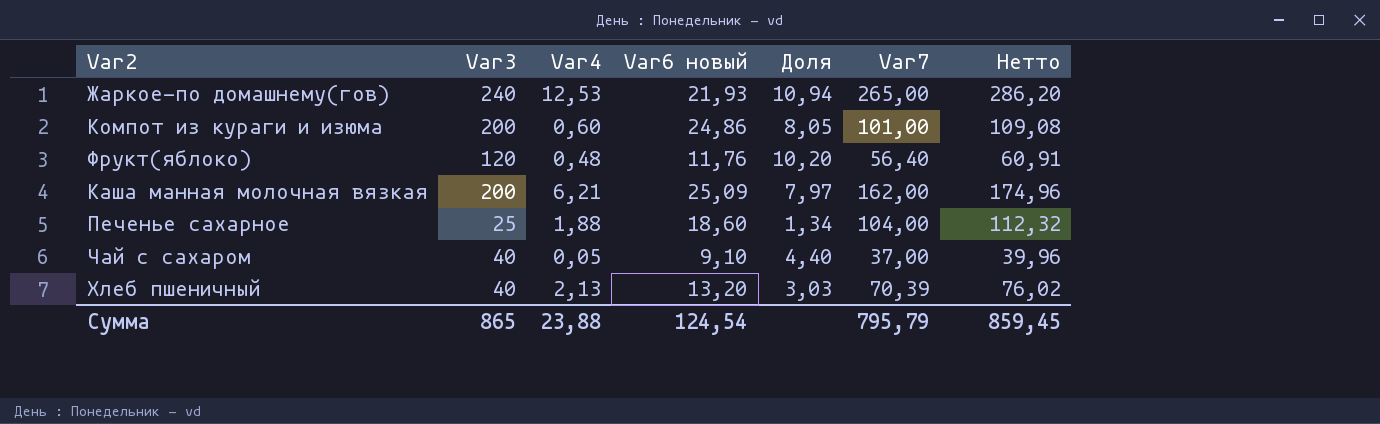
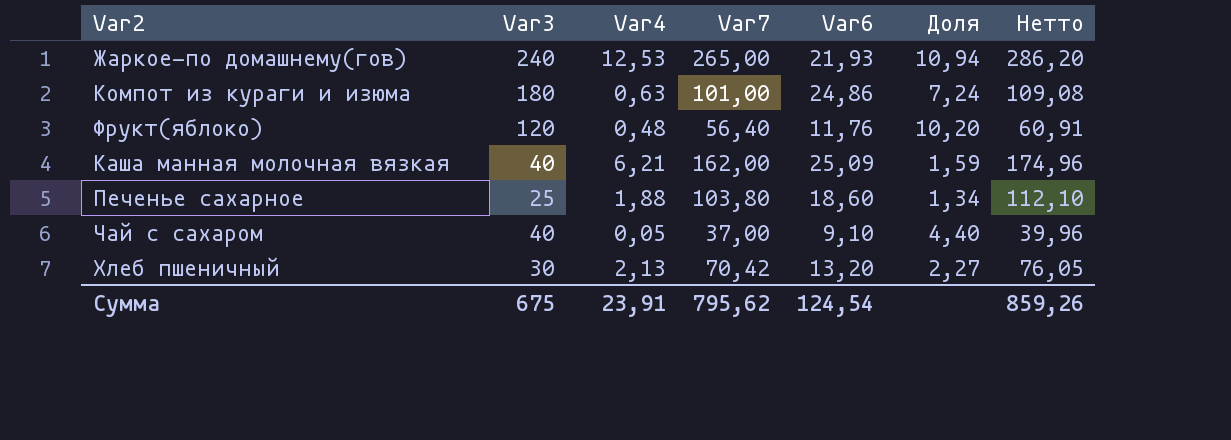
column Var7 | position: 6 -> 4
column name: Var6 новый -> Var6
Компот из кураги и изюма | Var3: 200 -> 180
Компот из кураги и изюма | Var4: 0,60 -> 0,63
Компот из кураги и изюма | Доля: 8,05 -> 7,24
Каша манная молочная вязкая | Var3: 200 -> 40
Каша манная молочная вязкая | Доля: 7,97 -> 1,59
Печенье сахарное | Var7: 104,00 -> 103,80
Печенье сахарное | Нетто: 112,32 -> 112,10
Хлеб пшеничный | Var3: 40 -> 30
Хлеб пшеничный | Var7: 70,39 -> 70,42
Хлеб пшеничный | Доля: 3,03 -> 2,27
Хлеб пшеничный | Нетто: 76,02 -> 76,05
Сумма | Var3: 865 -> 675
Сумма | Var4: 23,88 -> 23,91
Сумма | Var7: 795,79 -> 795,62
Сумма | Нетто: 859,45 -> 859,26

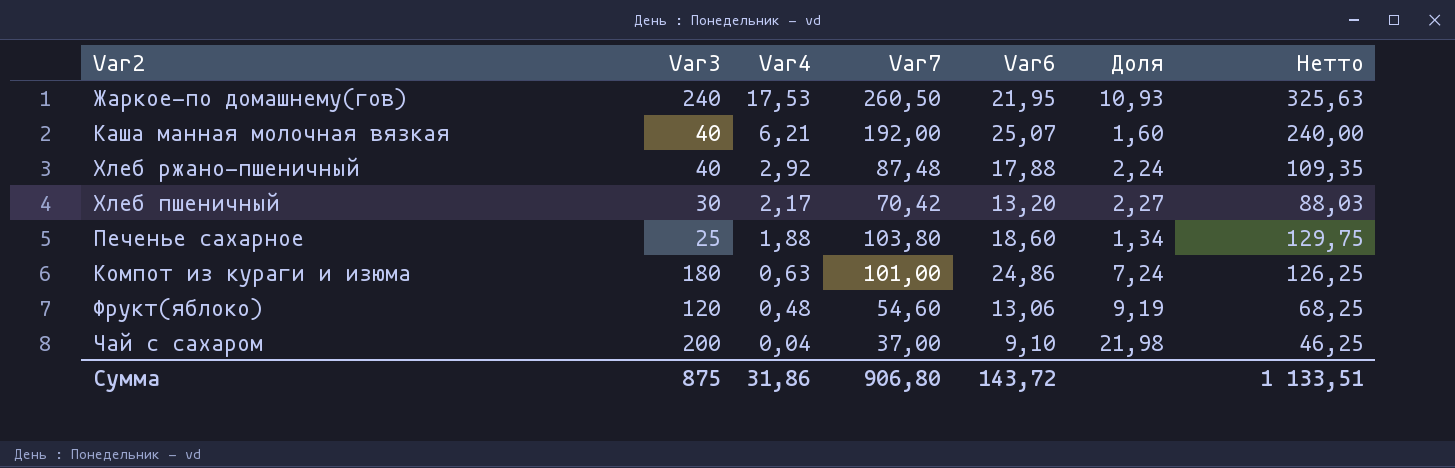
row order: none -> Var4 descending
column Нетто | formula: [Var7] * 1,08 -> [Var7] * 1,25
Жаркое-по домашнему(гов) | Var4: 12,53 -> 17,53
Жаркое-по домашнему(гов) | Var7: 265,00 -> 260,50
Жаркое-по домашнему(гов) | Var6: 21,93 -> 21,95
Жаркое-по домашнему(гов) | Доля: 10,94 -> 10,93
Каша манная молочная вязкая | Var7: 162,00 -> 192,00
Каша манная молочная вязкая | Var6: 25,09 -> 25,07
Каша манная молочная вязкая | Доля: 1,59 -> 1,60
row Хлеб ржано-пшеничный: none -> 40 | 2,92 | 87,48 | 17,88 | 2,24 | 109,35
Хлеб пшеничный | Var4: 2,13 -> 2,17
Фрукт(яблоко) | Var7: 56,40 -> 54,60
Фрукт(яблоко) | Var6: 11,76 -> 13,06
Фрукт(яблоко) | Доля: 10,20 -> 9,19
Чай с сахаром | Var3: 40 -> 200
Чай с сахаром | Var4: 0,05 -> 0,04
Чай с сахаром | Доля: 4,40 -> 21,98
Сумма | Var3: 675 -> 875
Сумма | Var4: 23,91 -> 31,86
Сумма | Var7: 795,62 -> 906,80
Сумма | Var6: 124,54 -> 143,72
Сумма | Нетто: 859,26 -> 1 133,51

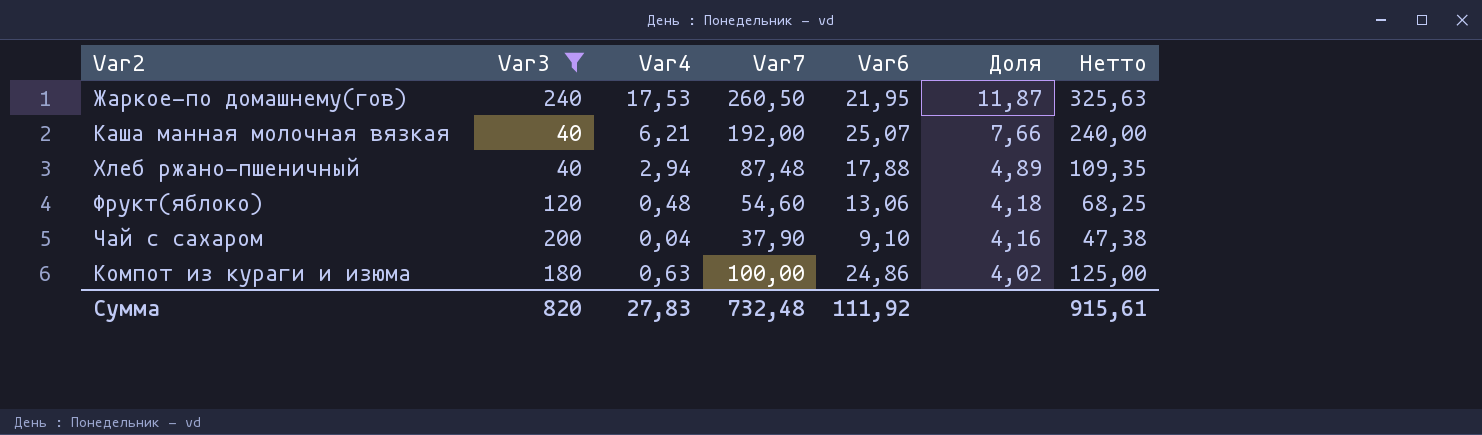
filter: none -> Var3 >= 40
row order: Var4 descending -> Доля descending
column Доля | formula: [Var3] / [Var6] -> [Var7] / [Var6]
Хлеб ржано-пшеничный | Var4: 2,92 -> 2,94
Чай с сахаром | Var7: 37,00 -> 37,90
Чай с сахаром | Нетто: 46,25 -> 47,38
Компот из кураги и изюма | Var7: 101,00 -> 100,00
Компот из кураги и изюма | Нетто: 126,25 -> 125,00
Сумма | Var3: 875 -> 820
Сумма | Var4: 31,86 -> 27,83
Сумма | Var7: 906,80 -> 732,48
Сумма | Var6: 143,72 -> 111,92
Сумма | Нетто: 1 133,51 -> 915,61

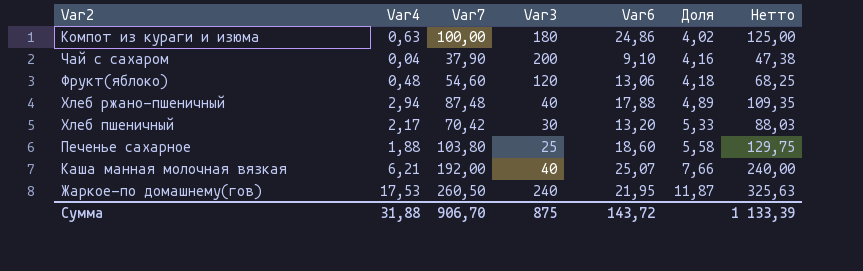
filter: Var3 >= 40 -> none
row order: Доля descending -> Доля ascending
column Var3 | position: 2 -> 4
Сумма | Var4: 27,83 -> 31,88
Сумма | Var7: 732,48 -> 906,70
Сумма | Var3: 820 -> 875
Сумма | Var6: 111,92 -> 143,72
Сумма | Нетто: 915,61 -> 1 133,39

